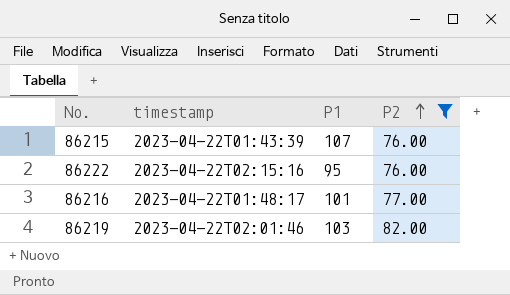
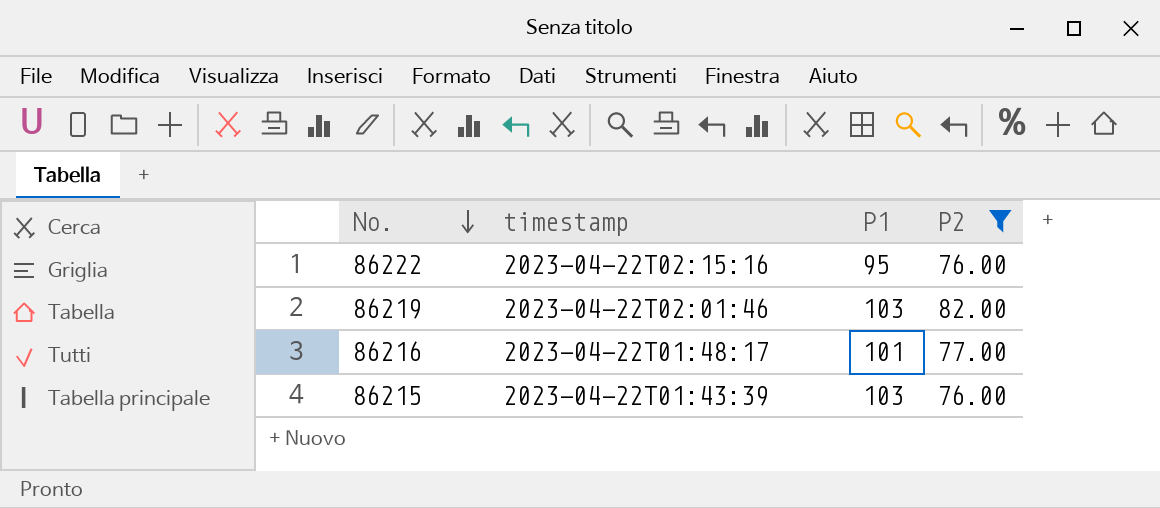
row order: P2 ascending -> No. descending
86215 | P1: 107 -> 103

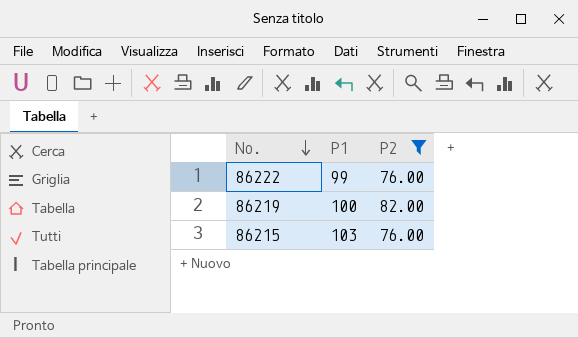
column timestamp | position: 2 -> none
row 86216: 2023-04-22T01:48:17 | 101 | 77.00 -> none
86222 | P1: 95 -> 99
86219 | P1: 103 -> 100

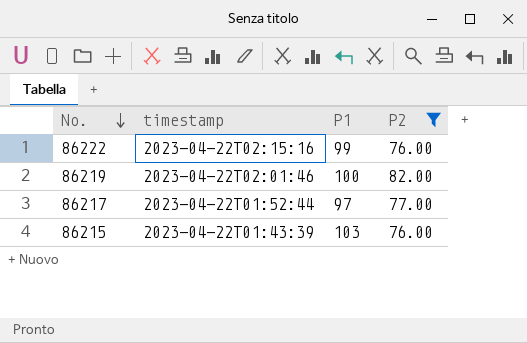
column timestamp | position: none -> 2
row 86217: none -> 2023-04-22T01:52:44 | 97 | 77.00

